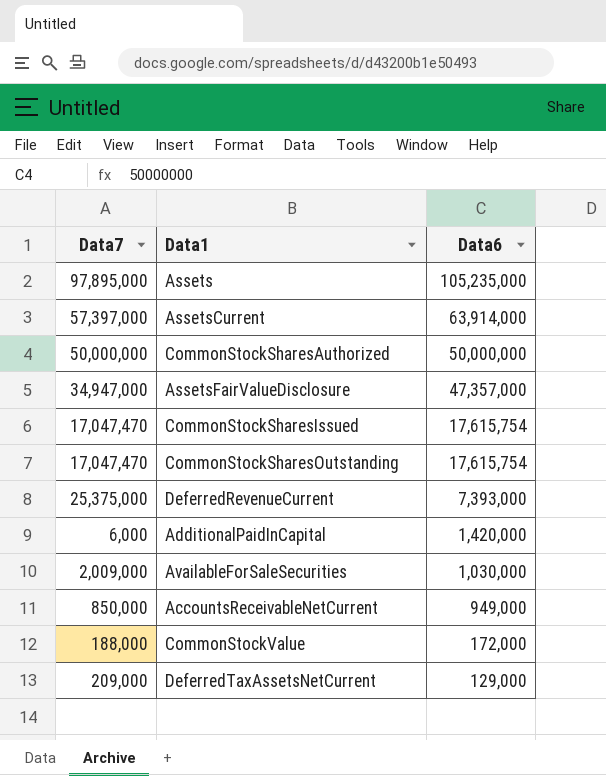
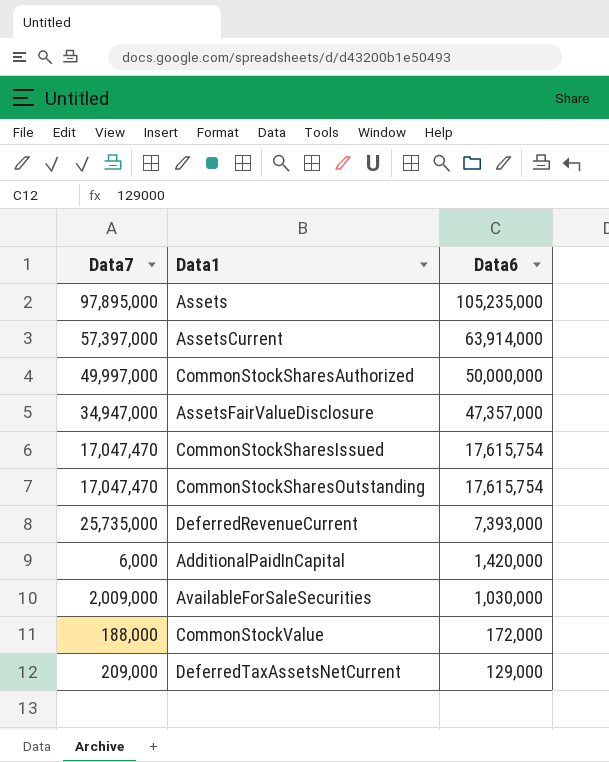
row AccountsReceivableNetCurrent: 850,000 | 949,000 -> none
CommonStockSharesAuthorized | Data7: 50,000,000 -> 49,997,000
DeferredRevenueCurrent | Data7: 25,375,000 -> 25,735,000

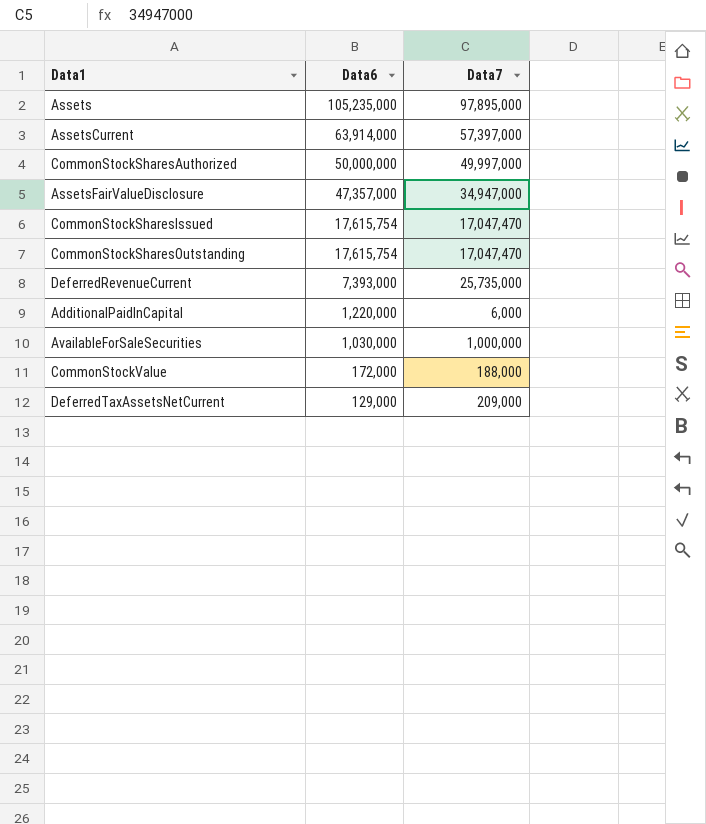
column Data7 | position: 1 -> 3
AdditionalPaidInCapital | Data6: 1,420,000 -> 1,220,000
AvailableForSaleSecurities | Data7: 2,009,000 -> 1,000,000

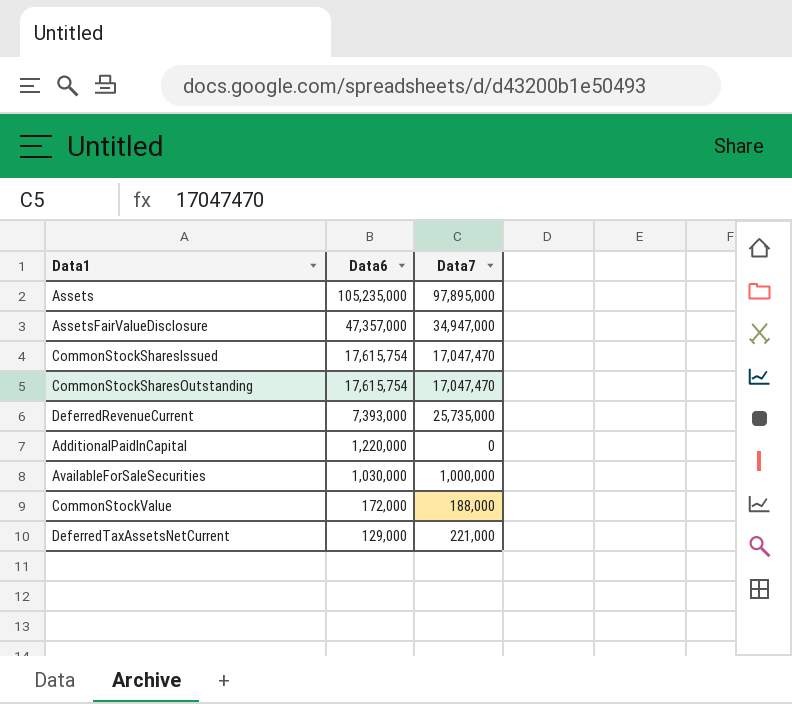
row AssetsCurrent: 63,914,000 | 57,397,000 -> none
row CommonStockSharesAuthorized: 50,000,000 | 49,997,000 -> none
AdditionalPaidInCapital | Data7: 6,000 -> 0
DeferredTaxAssetsNetCurrent | Data7: 209,000 -> 221,000

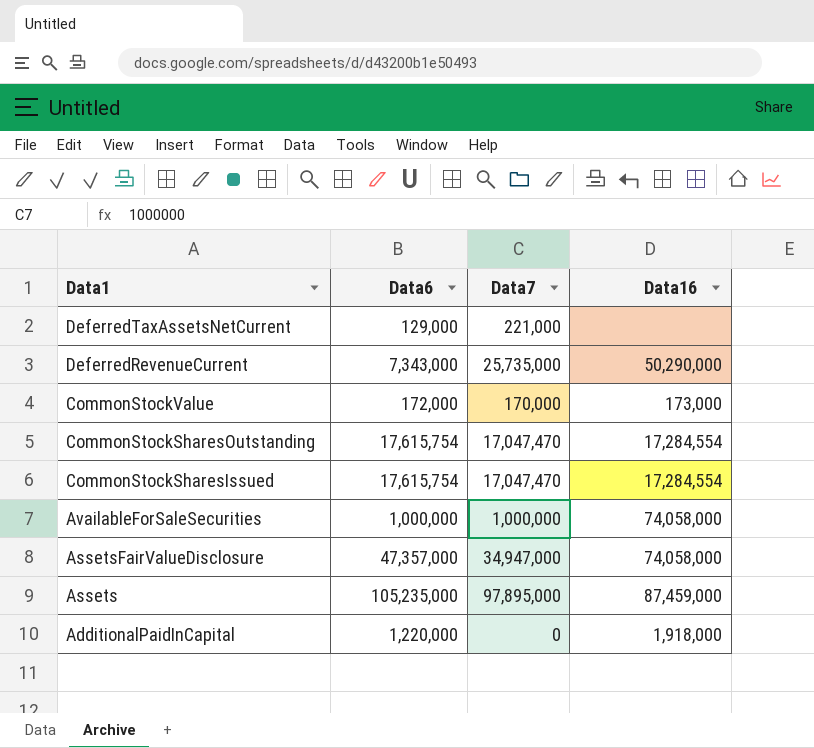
row order: Data6 descending -> Data1 descending
column Data16 | position: none -> 4
DeferredRevenueCurrent | Data6: 7,393,000 -> 7,343,000
CommonStockValue | Data7: 188,000 -> 170,000
AvailableForSaleSecurities | Data6: 1,030,000 -> 1,000,000

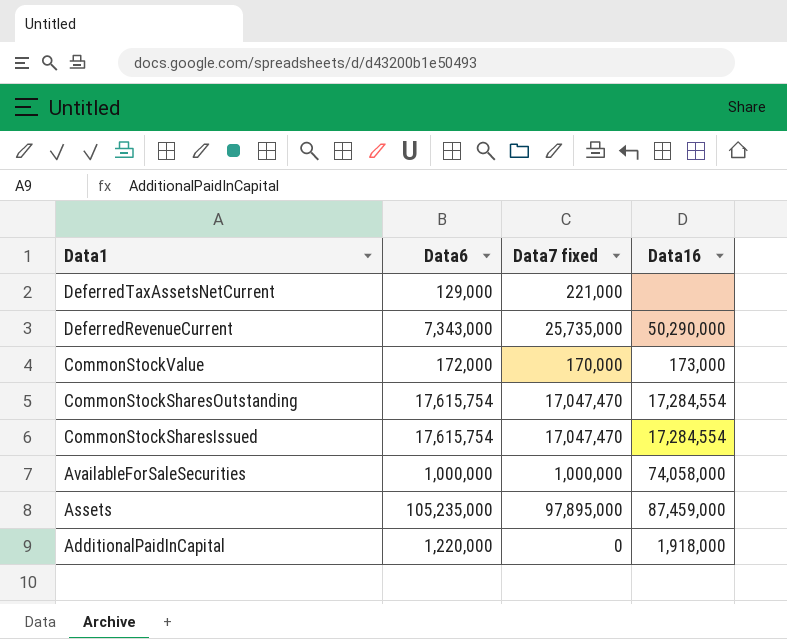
column name: Data7 -> Data7 fixed
row AssetsFairValueDisclosure: 47,357,000 | 34,947,000 | 74,058,000 -> none

